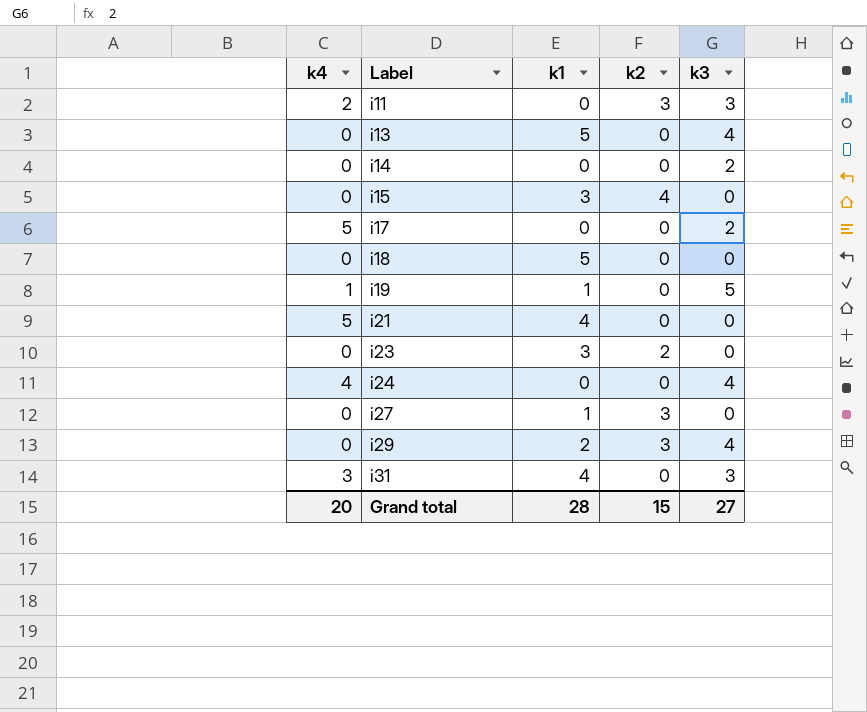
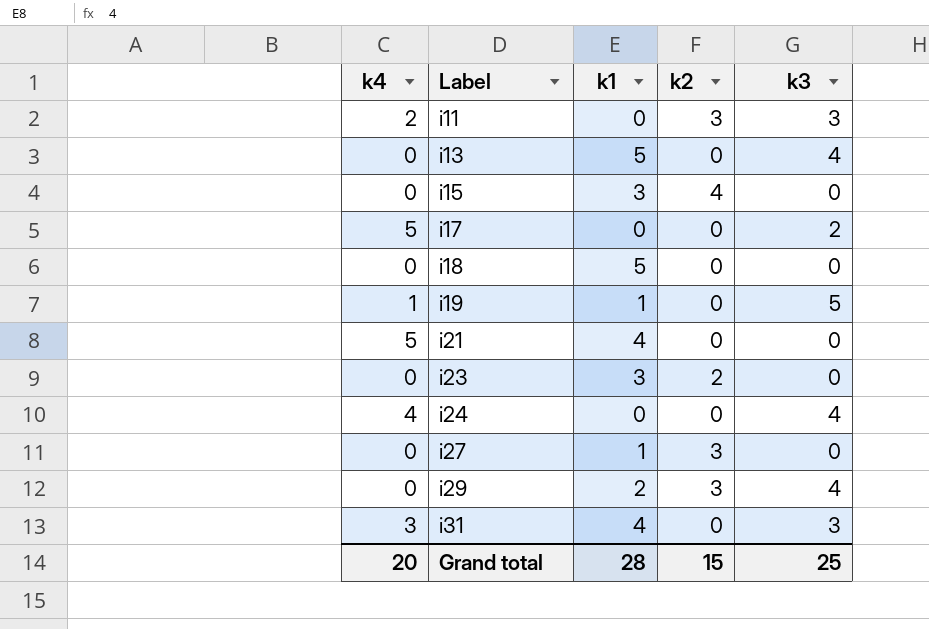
row i14: 0 | 0 | 0 | 2 -> none
Grand total | k3: 27 -> 25

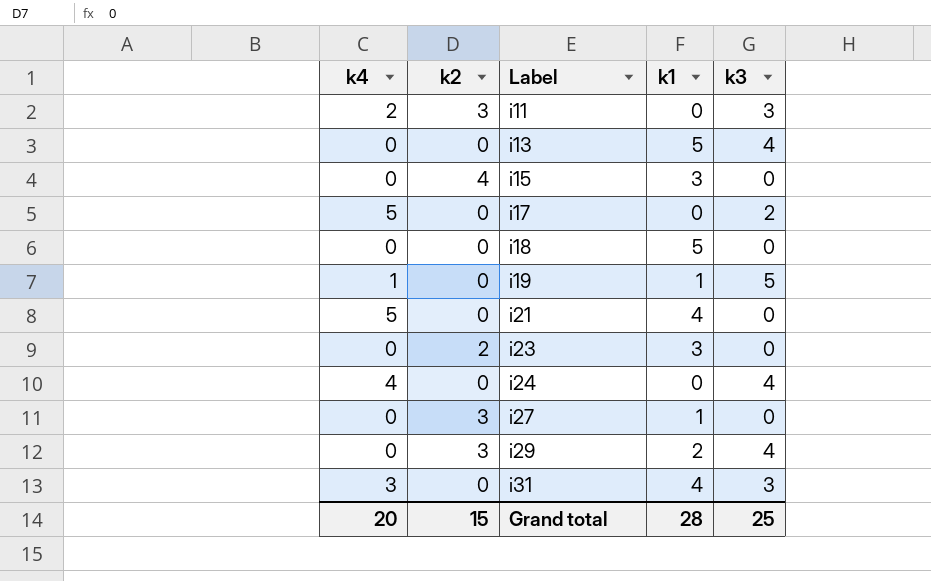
column k2 | position: 4 -> 2

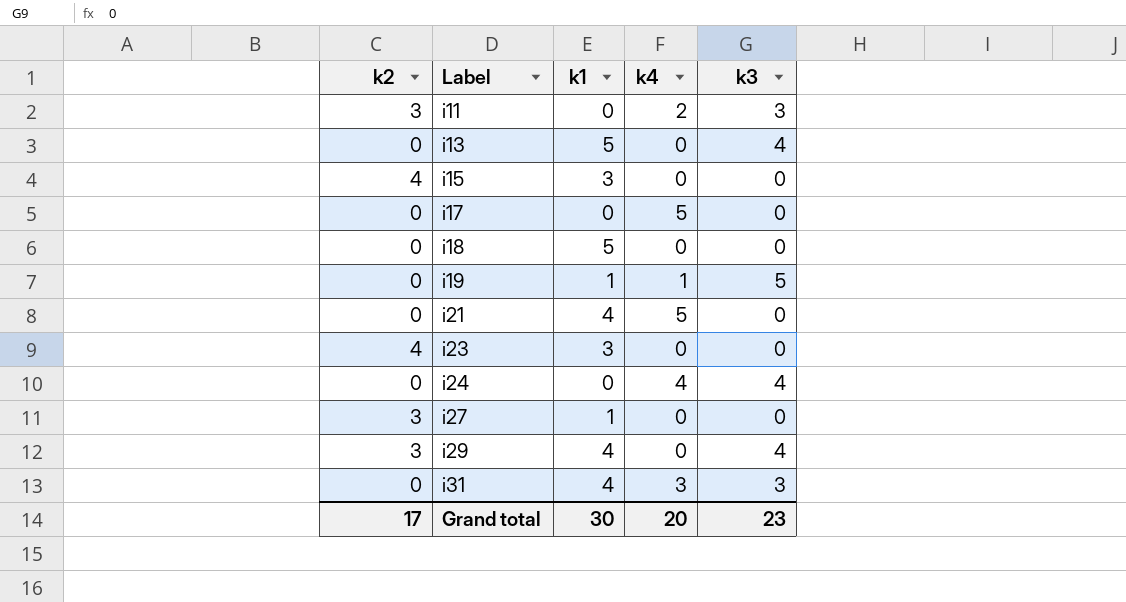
column k4 | position: 1 -> 4
i17 | k3: 2 -> 0
i23 | k2: 2 -> 4
i29 | k1: 2 -> 4
Grand total | k2: 15 -> 17
Grand total | k1: 28 -> 30
Grand total | k3: 25 -> 23

